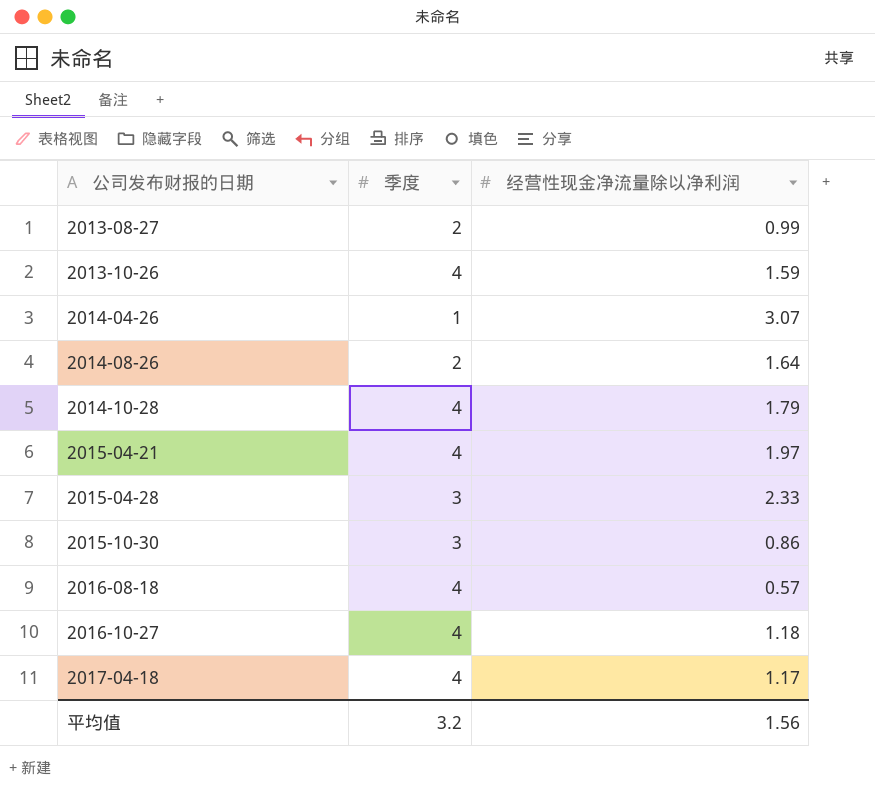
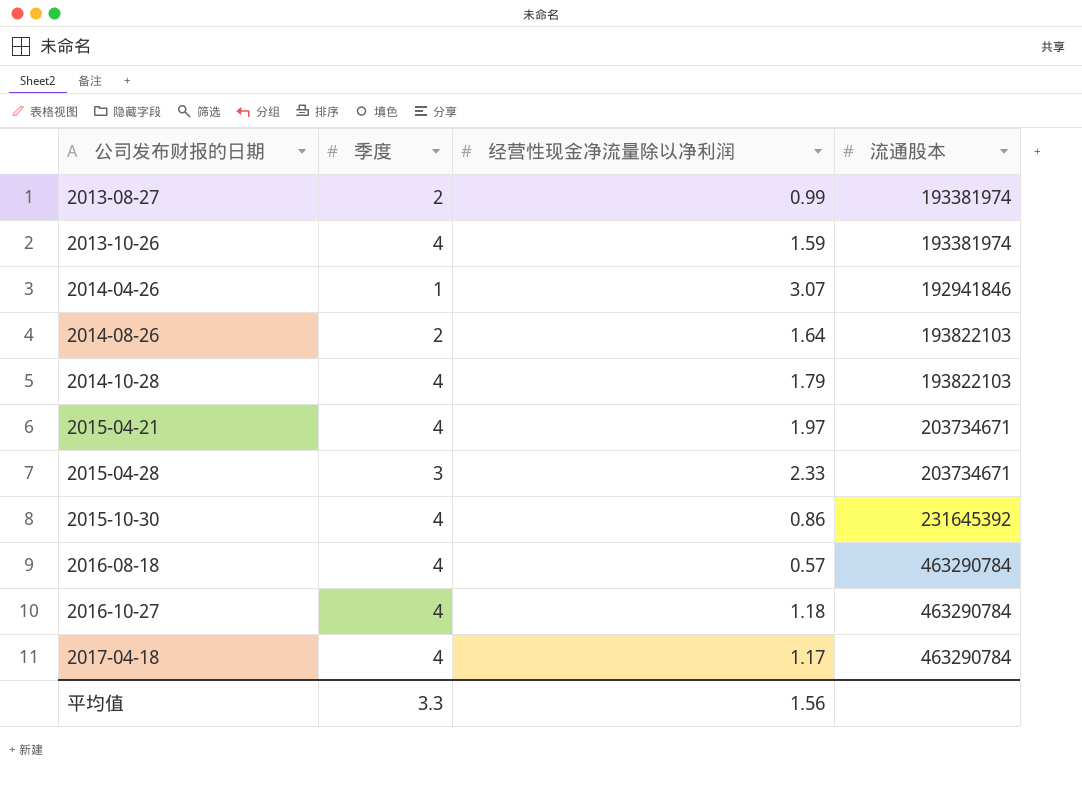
column 流通股本 | position: none -> 4
2015-10-30 | 季度: 3 -> 4
平均值 | 季度: 3.2 -> 3.3

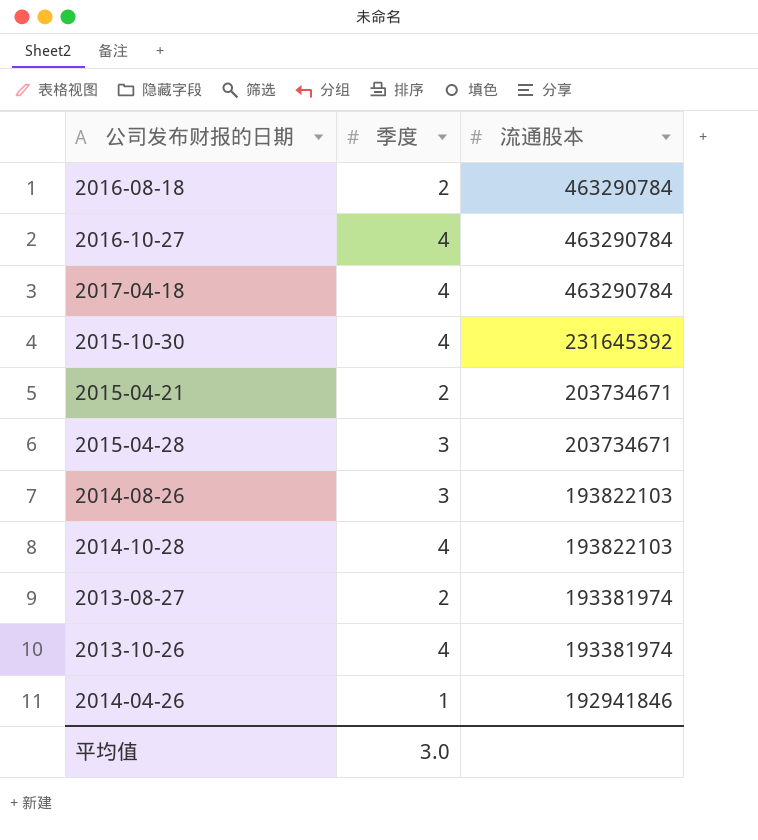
row order: 公司发布财报的日期 ascending -> 流通股本 descending
column 经营性现金净流量除以净利润 | position: 3 -> none
2016-08-18 | 季度: 4 -> 2
2015-04-21 | 季度: 4 -> 2
2014-08-26 | 季度: 2 -> 3
平均值 | 季度: 3.3 -> 3.0

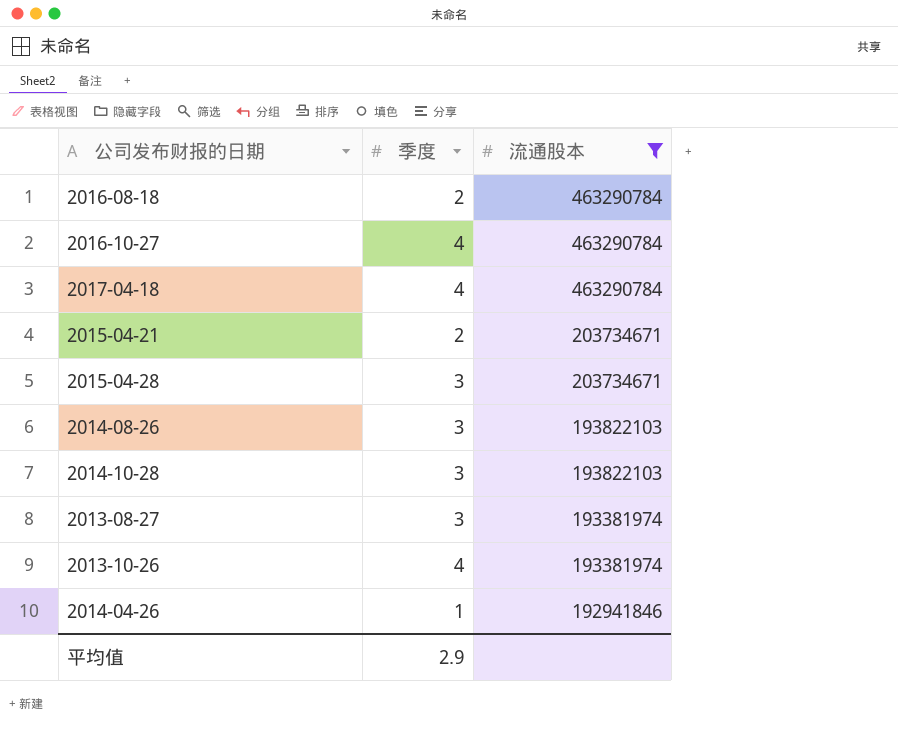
filter: none -> 流通股本 != 231645392
2014-10-28 | 季度: 4 -> 3
2013-08-27 | 季度: 2 -> 3
平均值 | 季度: 3.0 -> 2.9

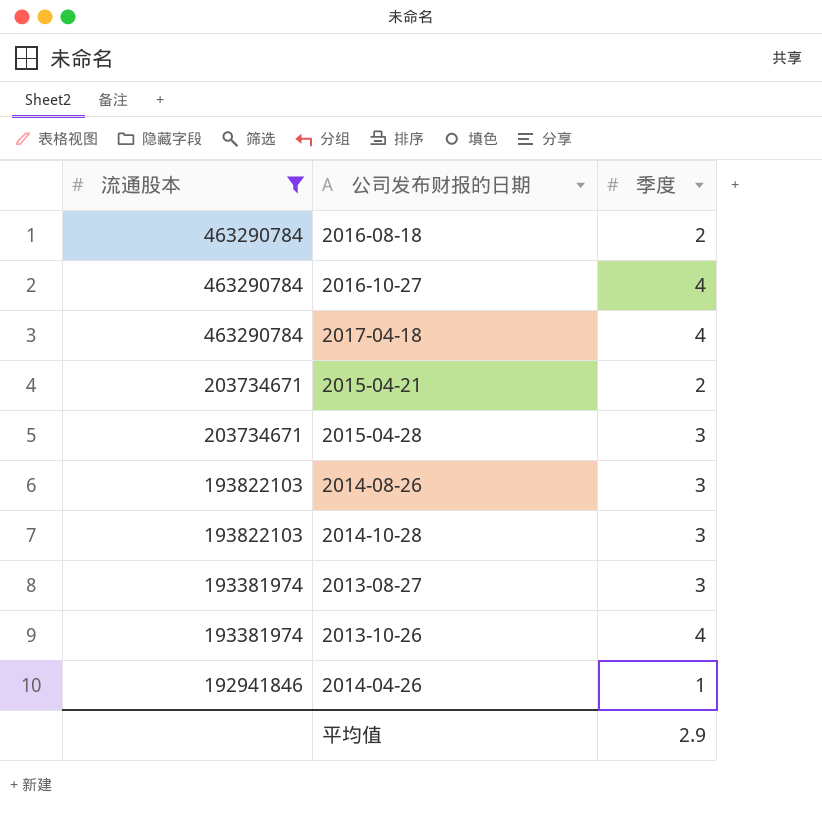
column 流通股本 | position: 3 -> 1

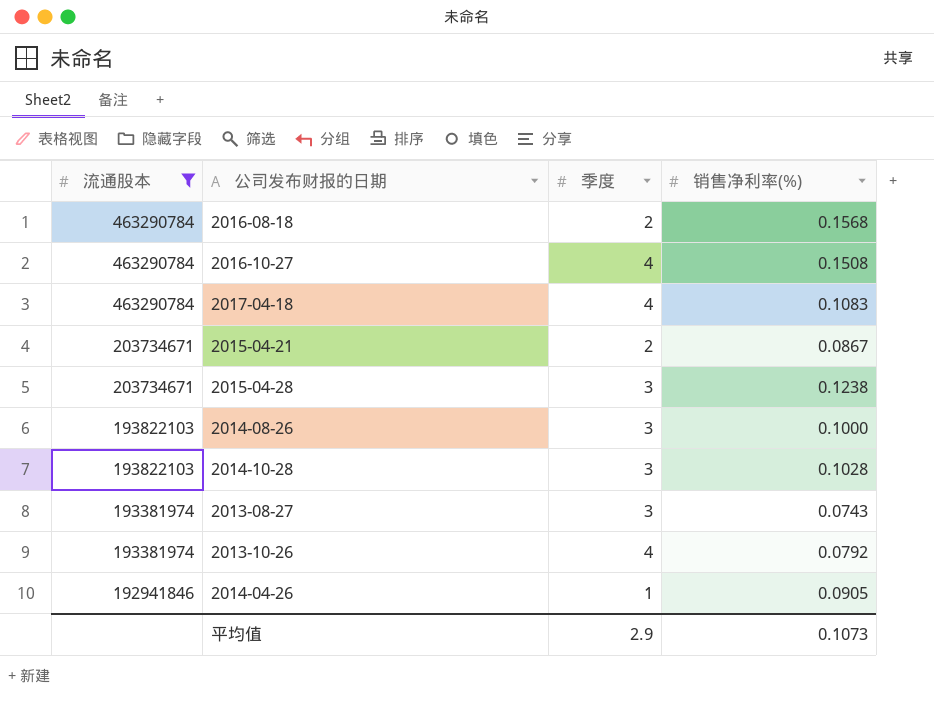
column 销售净利率(%) | position: none -> 4

